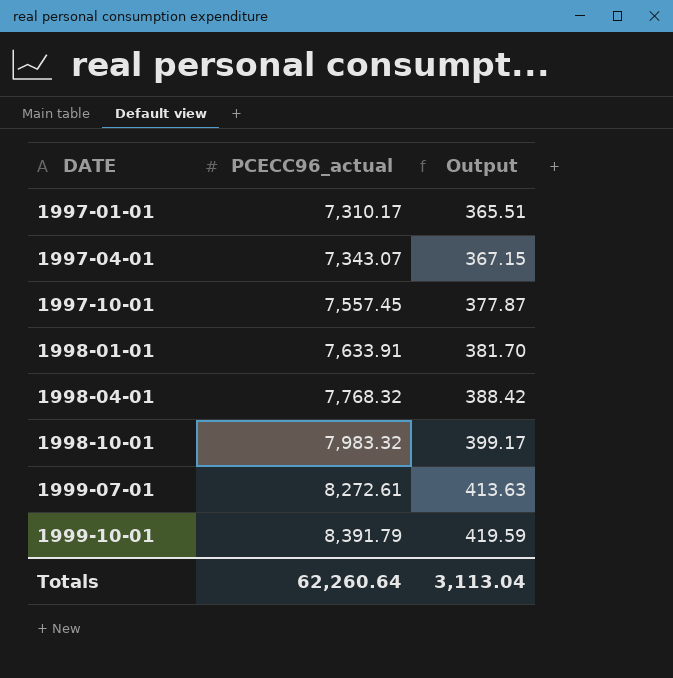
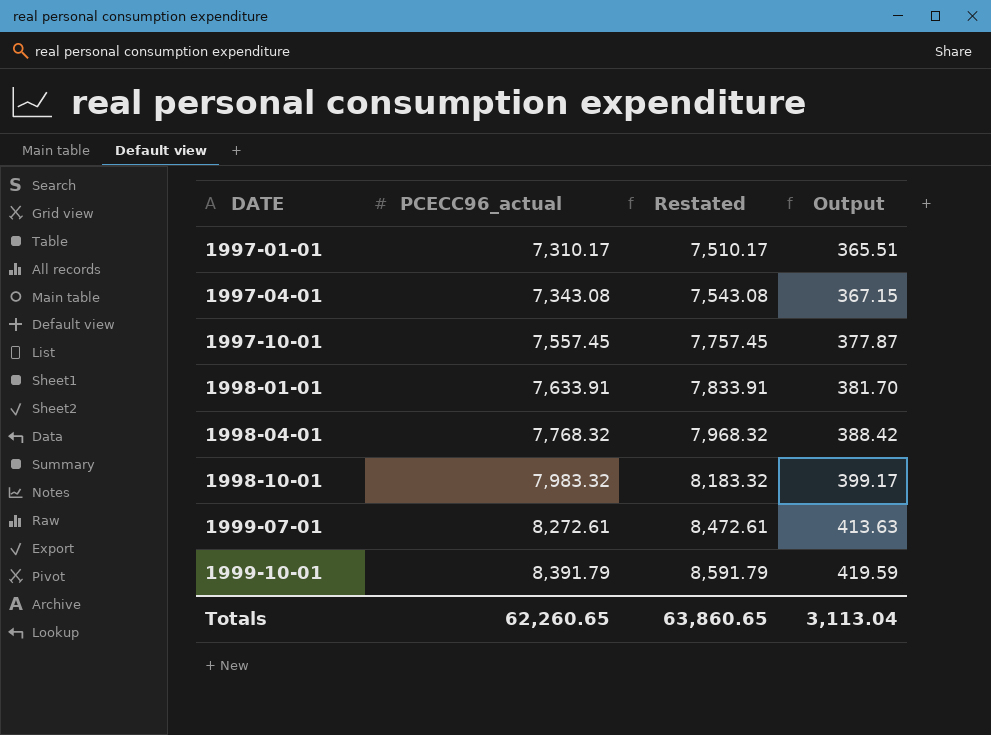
column Restated | formula: none -> [PCECC96_actual] + 200
1997-04-01 | PCECC96_actual: 7,343.07 -> 7,343.08
Totals | PCECC96_actual: 62,260.64 -> 62,260.65

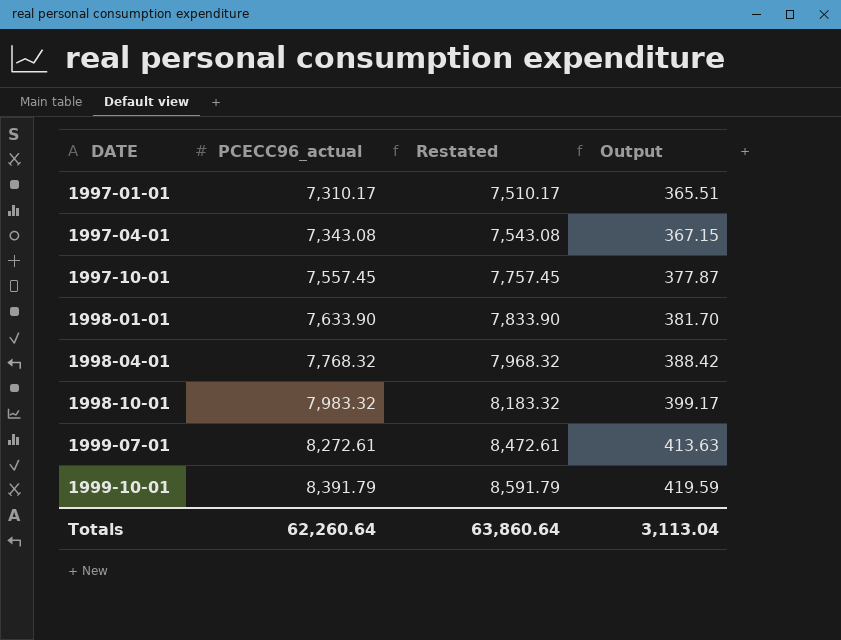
1998-01-01 | PCECC96_actual: 7,633.91 -> 7,633.90
1998-01-01 | Restated: 7,833.91 -> 7,833.90
Totals | PCECC96_actual: 62,260.65 -> 62,260.64
Totals | Restated: 63,860.65 -> 63,860.64

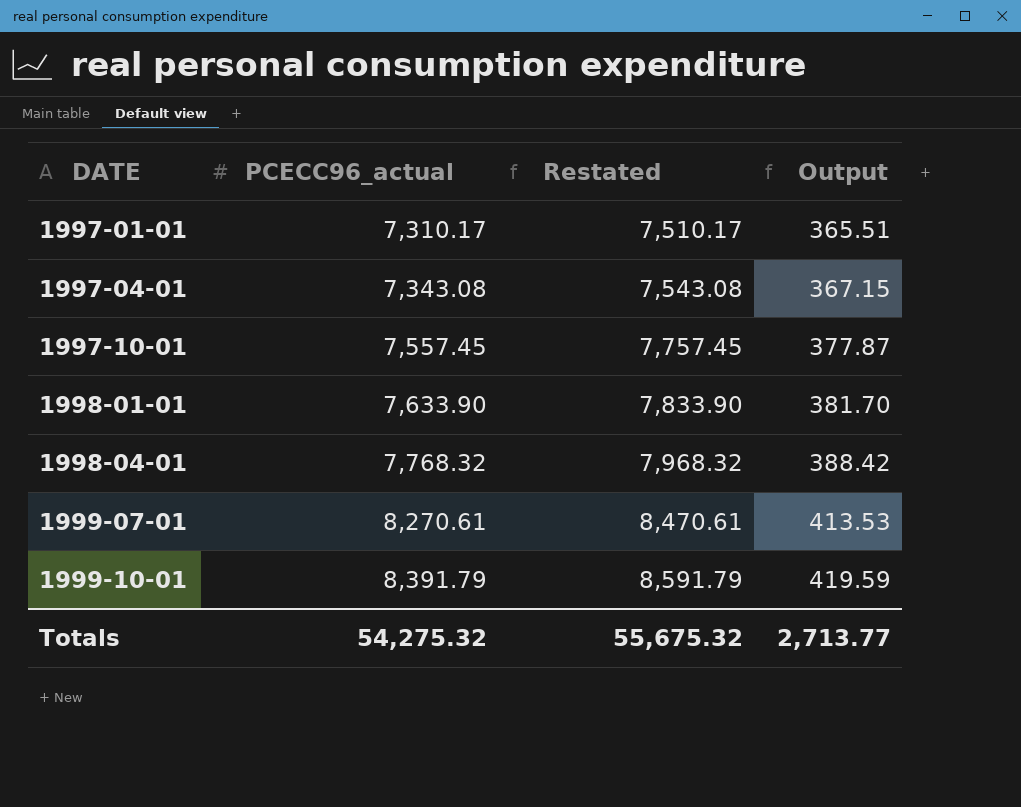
row 1998-10-01: 7,983.32 | 8,183.32 | 399.17 -> none
1999-07-01 | PCECC96_actual: 8,272.61 -> 8,270.61
1999-07-01 | Restated: 8,472.61 -> 8,470.61
1999-07-01 | Output: 413.63 -> 413.53
Totals | PCECC96_actual: 62,260.64 -> 54,275.32
Totals | Restated: 63,860.64 -> 55,675.32
Totals | Output: 3,113.04 -> 2,713.77

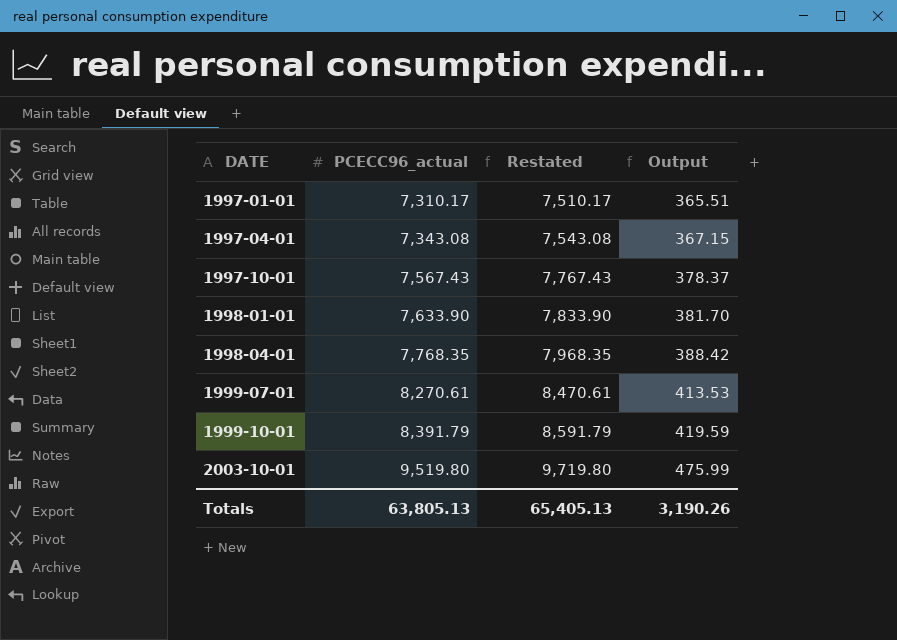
1997-10-01 | PCECC96_actual: 7,557.45 -> 7,567.43
1997-10-01 | Restated: 7,757.45 -> 7,767.43
1997-10-01 | Output: 377.87 -> 378.37
1998-04-01 | PCECC96_actual: 7,768.32 -> 7,768.35
1998-04-01 | Restated: 7,968.32 -> 7,968.35
row 2003-10-01: none -> 9,519.80 | 9,719.80 | 475.99
Totals | PCECC96_actual: 54,275.32 -> 63,805.13
Totals | Restated: 55,675.32 -> 65,405.13
Totals | Output: 2,713.77 -> 3,190.26

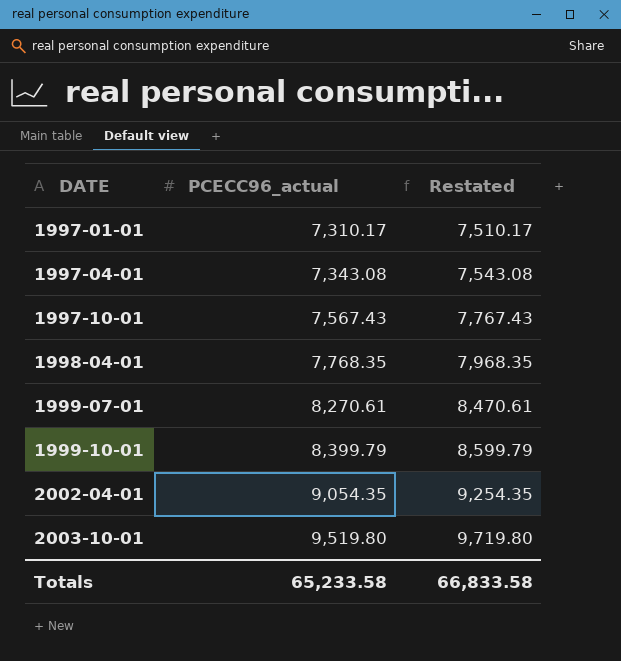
column Output | formula: [PCECC96_actual] * 0.05 -> none
row 1998-01-01: 7,633.90 | 7,833.90 | 381.70 -> none
1999-10-01 | PCECC96_actual: 8,391.79 -> 8,399.79
1999-10-01 | Restated: 8,591.79 -> 8,599.79
row 2002-04-01: none -> 9,054.35 | 9,254.35
Totals | PCECC96_actual: 63,805.13 -> 65,233.58
Totals | Restated: 65,405.13 -> 66,833.58

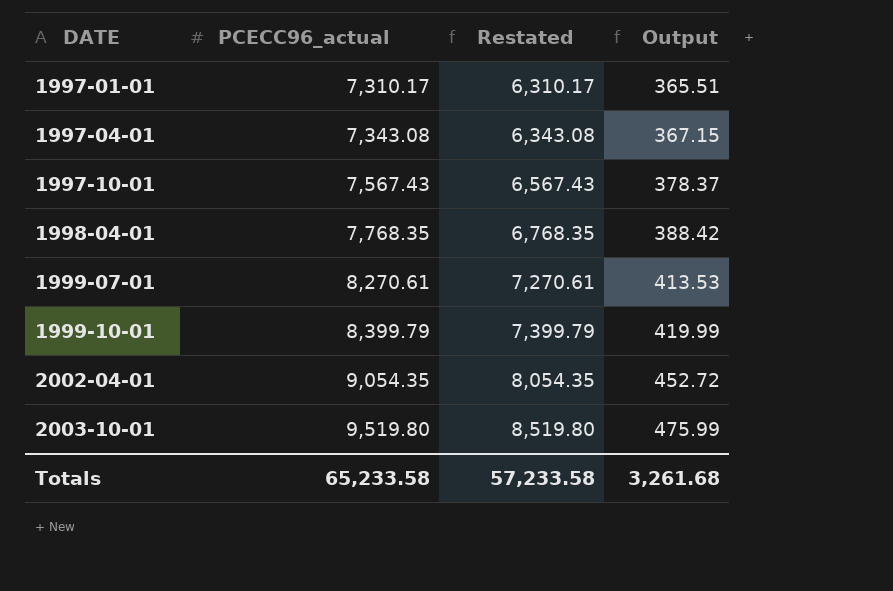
column Restated | formula: [PCECC96_actual] + 200 -> [PCECC96_actual] - 1000
column Output | formula: none -> [PCECC96_actual] * 0.05
Totals | Restated: 66,833.58 -> 57,233.58

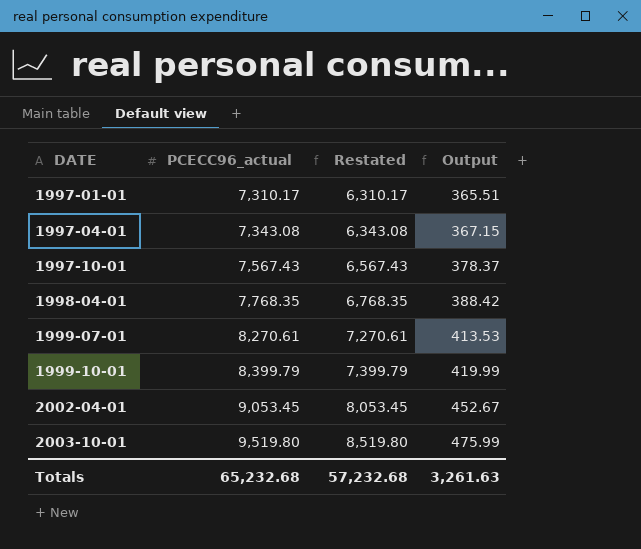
2002-04-01 | PCECC96_actual: 9,054.35 -> 9,053.45
2002-04-01 | Restated: 8,054.35 -> 8,053.45
2002-04-01 | Output: 452.72 -> 452.67
Totals | PCECC96_actual: 65,233.58 -> 65,232.68
Totals | Restated: 57,233.58 -> 57,232.68
Totals | Output: 3,261.68 -> 3,261.63

